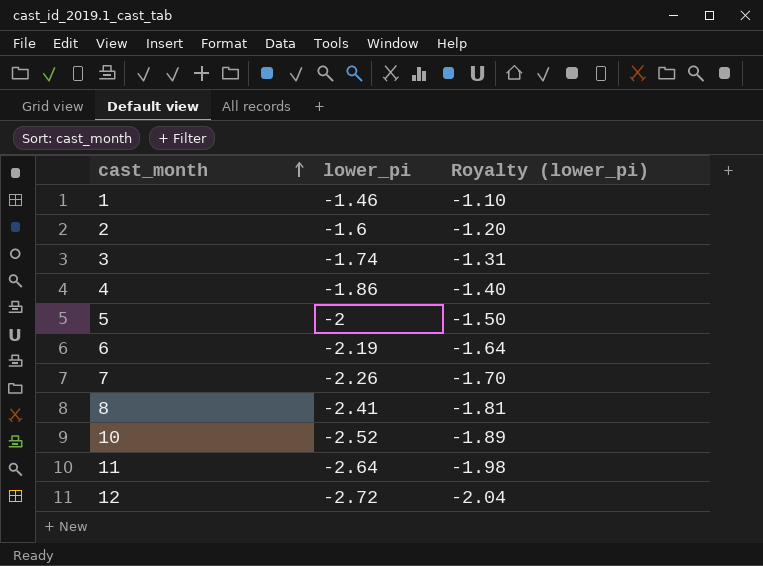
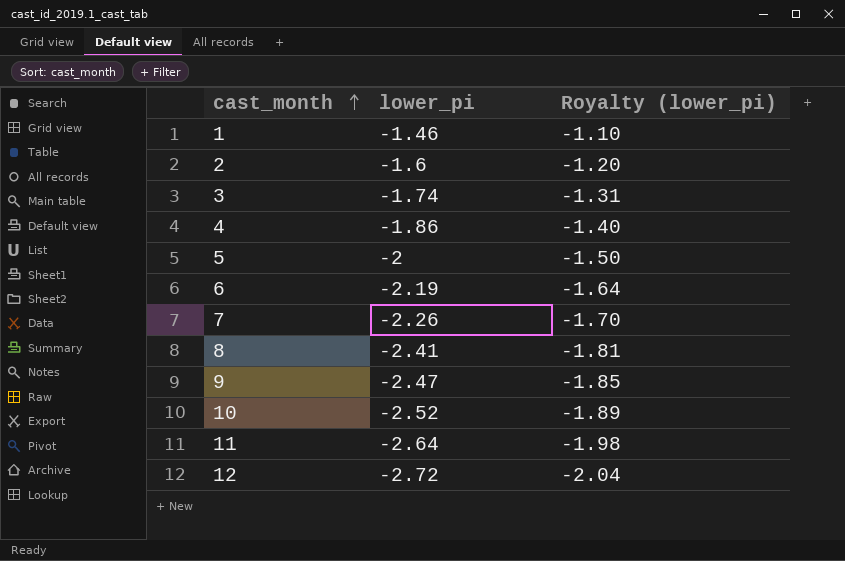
row 9: none -> -2.47 | -1.85

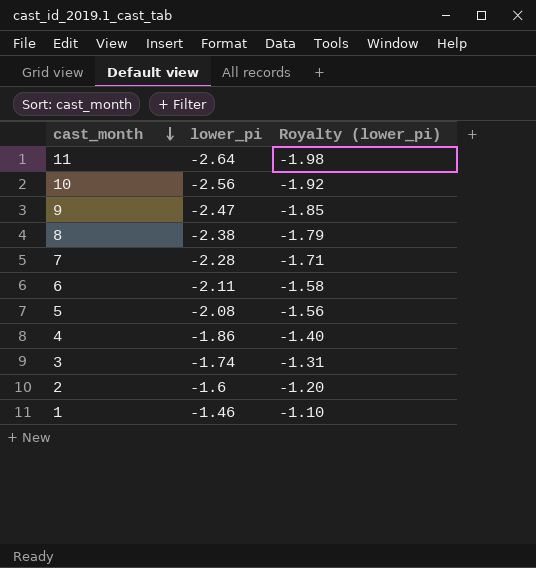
row order: cast_month ascending -> cast_month descending
row 12: -2.72 | -2.04 -> none
10 | lower_pi: -2.52 -> -2.56
10 | Royalty (lower_pi): -1.89 -> -1.92
8 | lower_pi: -2.41 -> -2.38
8 | Royalty (lower_pi): -1.81 -> -1.79
7 | lower_pi: -2.26 -> -2.28
7 | Royalty (lower_pi): -1.70 -> -1.71
6 | lower_pi: -2.19 -> -2.11
6 | Royalty (lower_pi): -1.64 -> -1.58
5 | lower_pi: -2 -> -2.08
5 | Royalty (lower_pi): -1.50 -> -1.56

